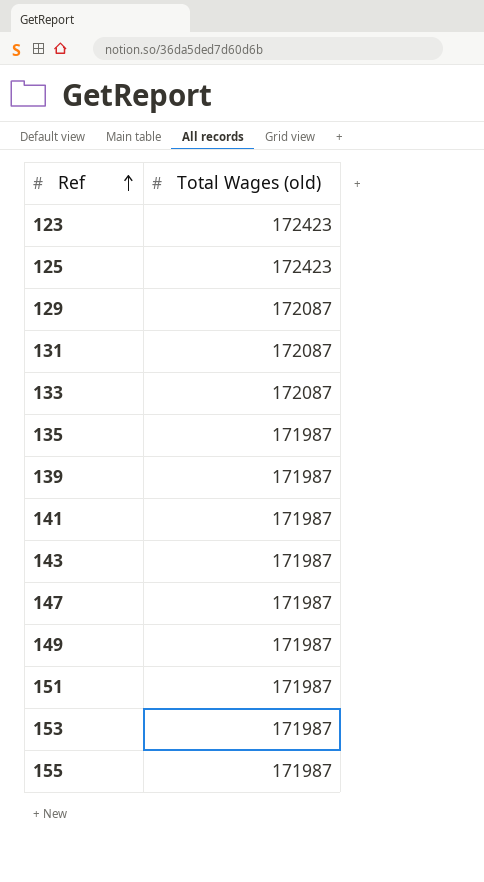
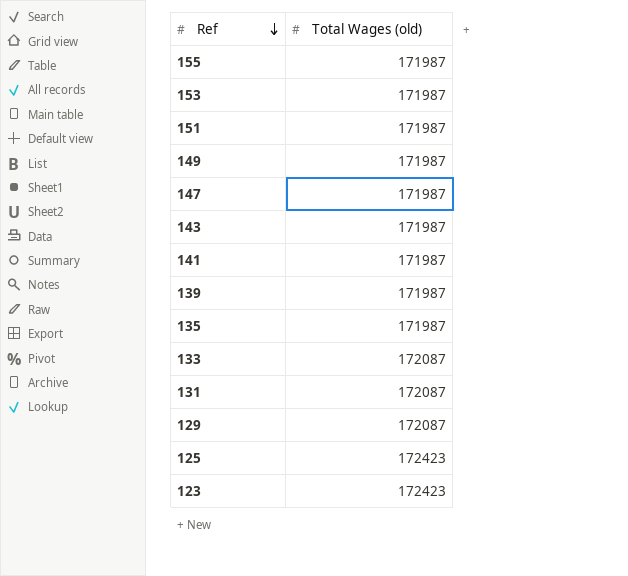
row order: Ref ascending -> Ref descending

